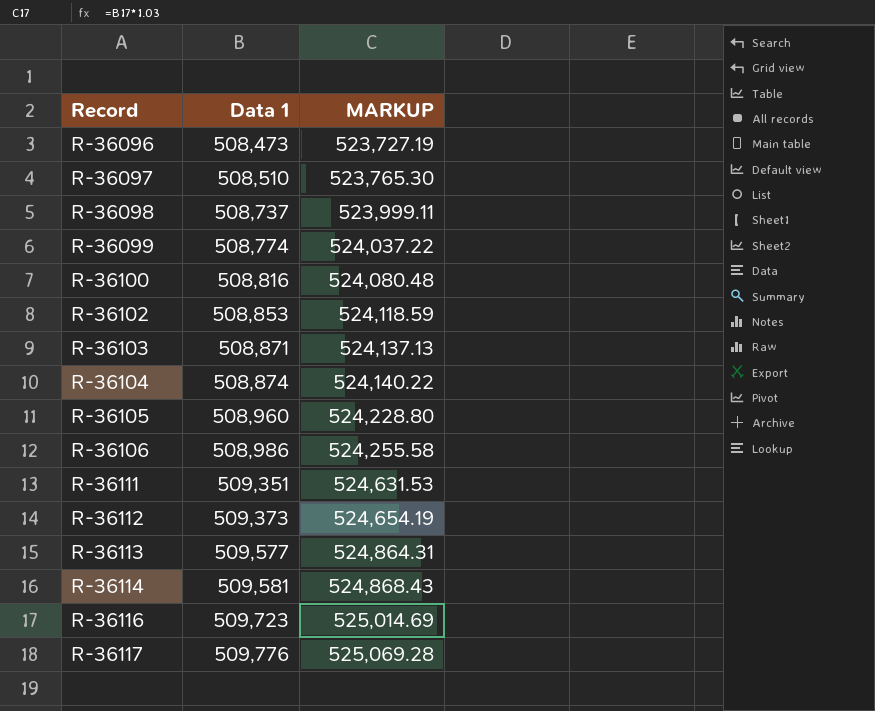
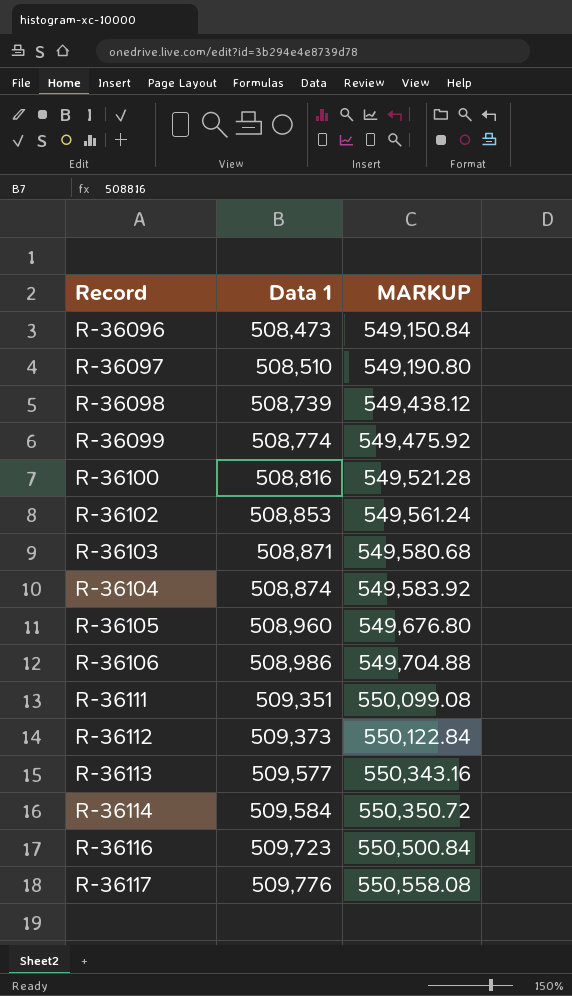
column MARKUP | formula: [Data 1] * 1.03 -> [Data 1] * 1.08
R-36098 | Data 1: 508,737 -> 508,739
R-36114 | Data 1: 509,581 -> 509,584

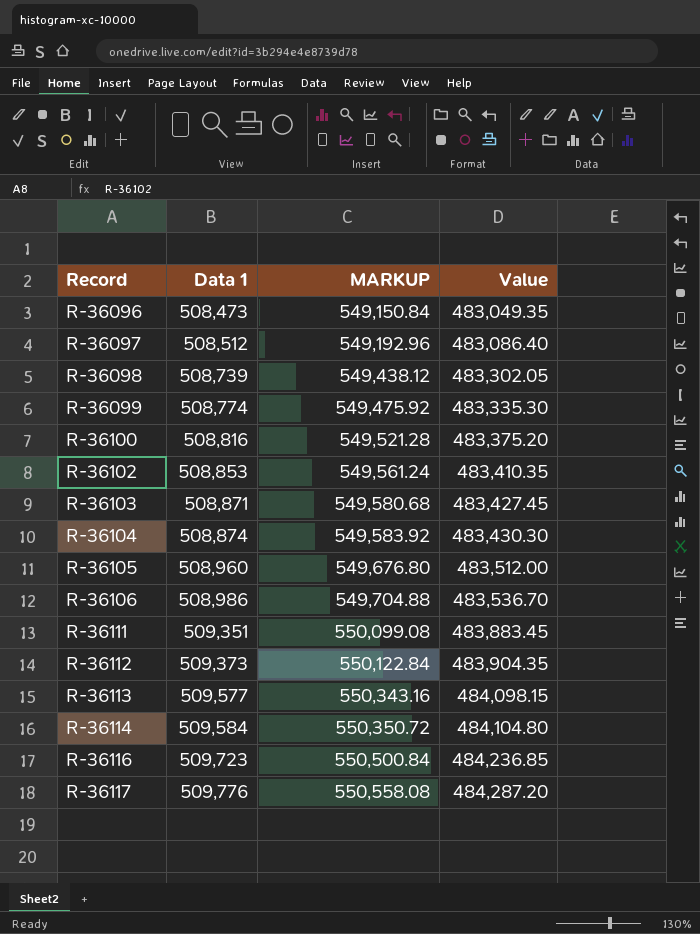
column Value | formula: none -> [Data 1] * 0.95
R-36097 | Data 1: 508,510 -> 508,512
R-36097 | MARKUP: 549,190.80 -> 549,192.96

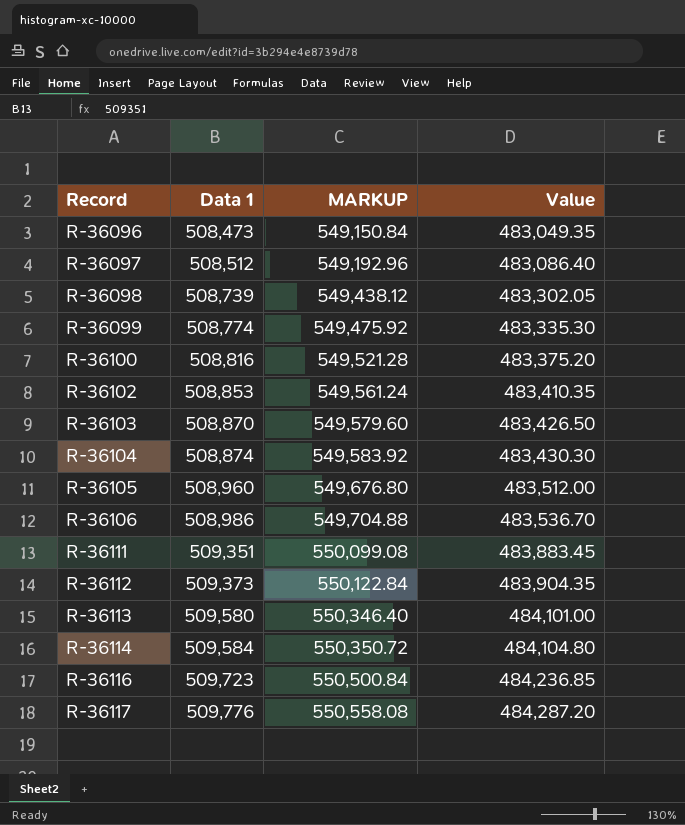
R-36103 | Data 1: 508,871 -> 508,870
R-36103 | MARKUP: 549,580.68 -> 549,579.60
R-36103 | Value: 483,427.45 -> 483,426.50
R-36113 | Data 1: 509,577 -> 509,580
R-36113 | MARKUP: 550,343.16 -> 550,346.40
R-36113 | Value: 484,098.15 -> 484,101.00

